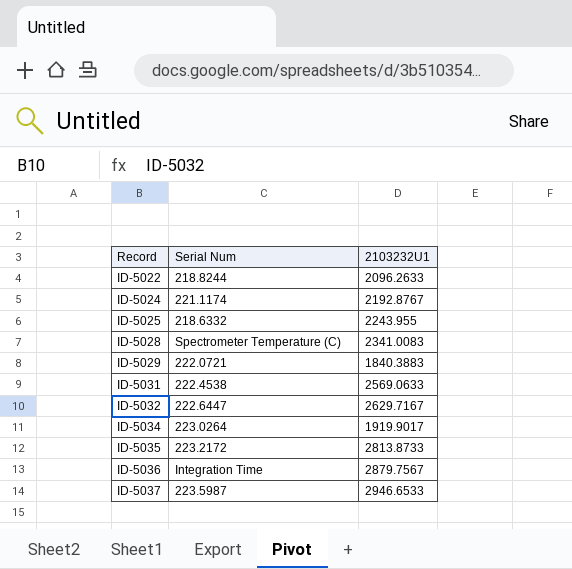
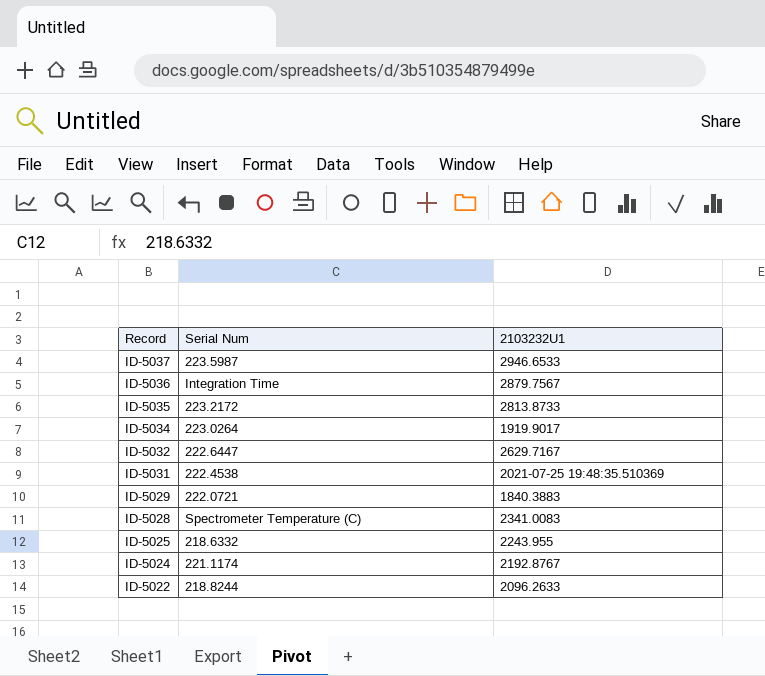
row order: Record ascending -> Record descending
ID-5031 | 2103232U1: 2569.0633 -> 2021-07-25 19:48:35.510369

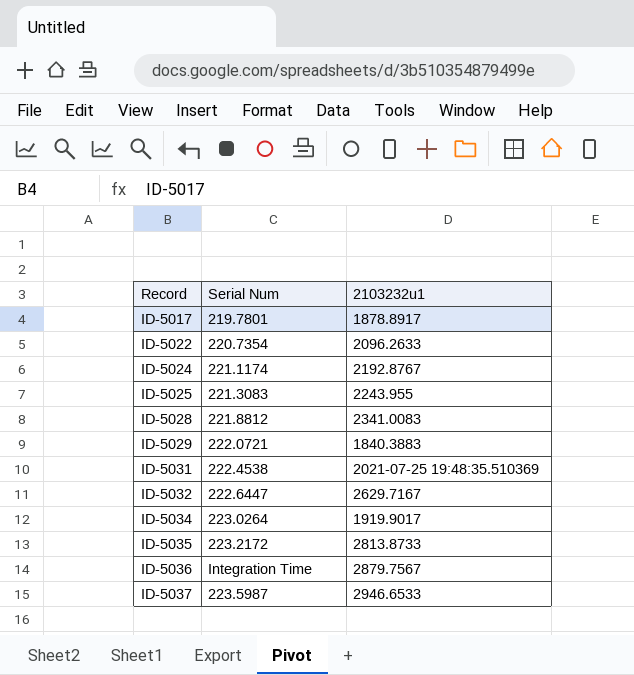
row order: Record descending -> Record ascending
column name: 2103232U1 -> 2103232u1
row ID-5017: none -> 219.7801 | 1878.8917
ID-5022 | Serial Num: 218.8244 -> 220.7354
ID-5025 | Serial Num: 218.6332 -> 221.3083
ID-5028 | Serial Num: Spectrometer Temperature (C) -> 221.8812

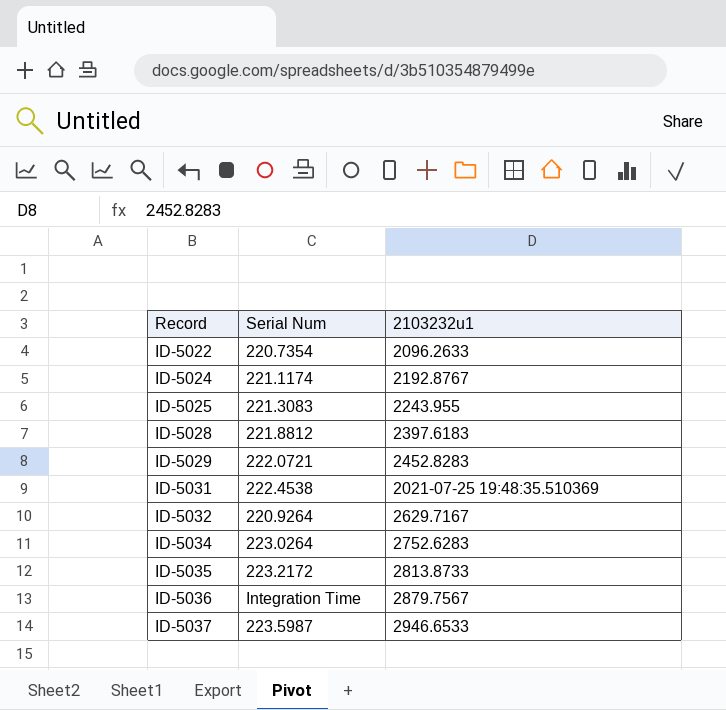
row ID-5017: 219.7801 | 1878.8917 -> none
ID-5028 | 2103232u1: 2341.0083 -> 2397.6183
ID-5029 | 2103232u1: 1840.3883 -> 2452.8283
ID-5032 | Serial Num: 222.6447 -> 220.9264
ID-5034 | 2103232u1: 1919.9017 -> 2752.6283

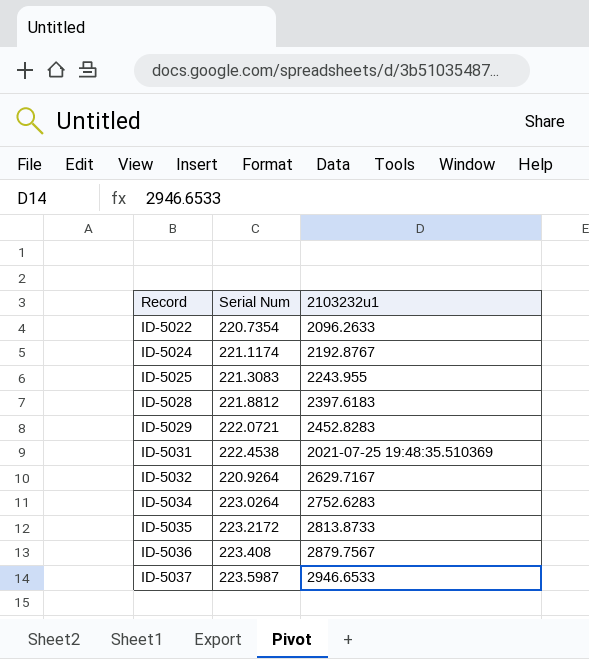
ID-5036 | Serial Num: Integration Time -> 223.408

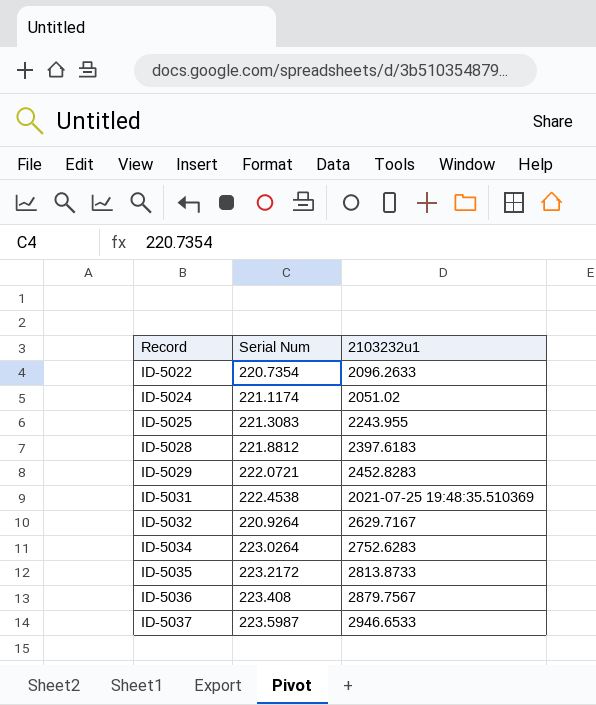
ID-5024 | 2103232u1: 2192.8767 -> 2051.02

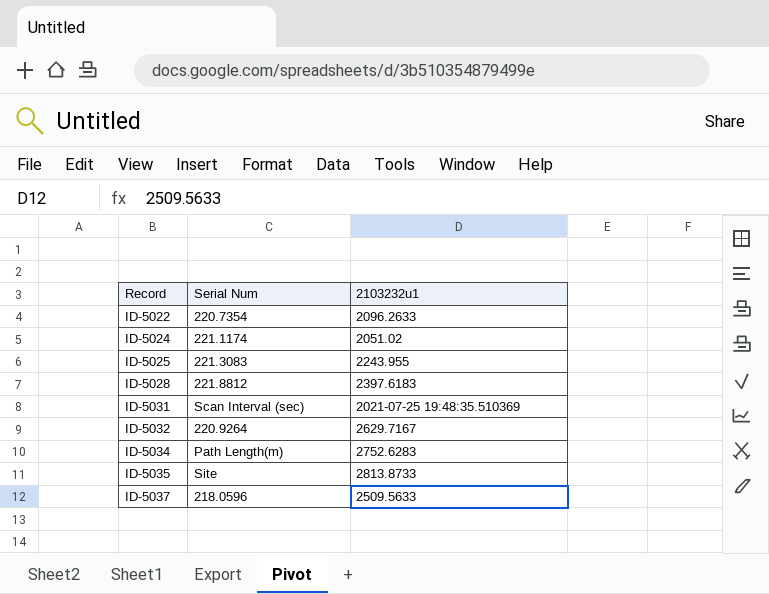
row ID-5029: 222.0721 | 2452.8283 -> none
row ID-5036: 223.408 | 2879.7567 -> none
ID-5031 | Serial Num: 222.4538 -> Scan Interval (sec)
ID-5034 | Serial Num: 223.0264 -> Path Length(m)
ID-5035 | Serial Num: 223.2172 -> Site
ID-5037 | Serial Num: 223.5987 -> 218.0596
ID-5037 | 2103232u1: 2946.6533 -> 2509.5633

